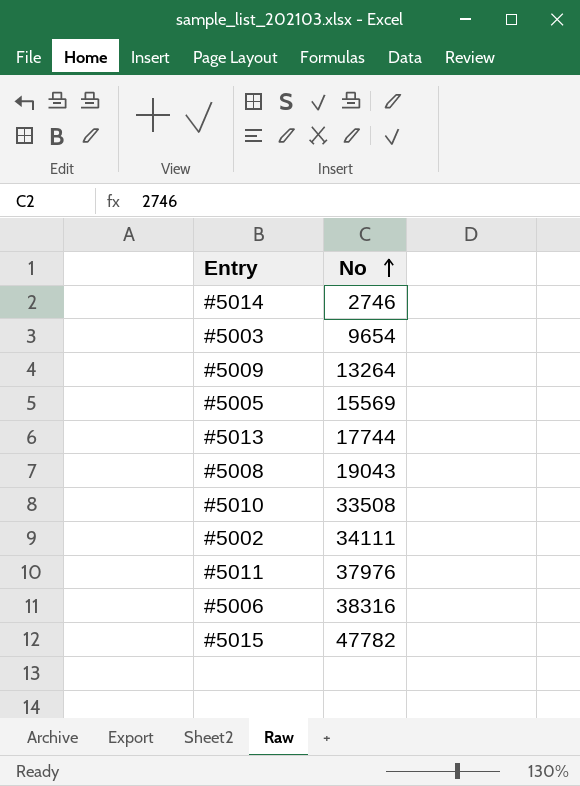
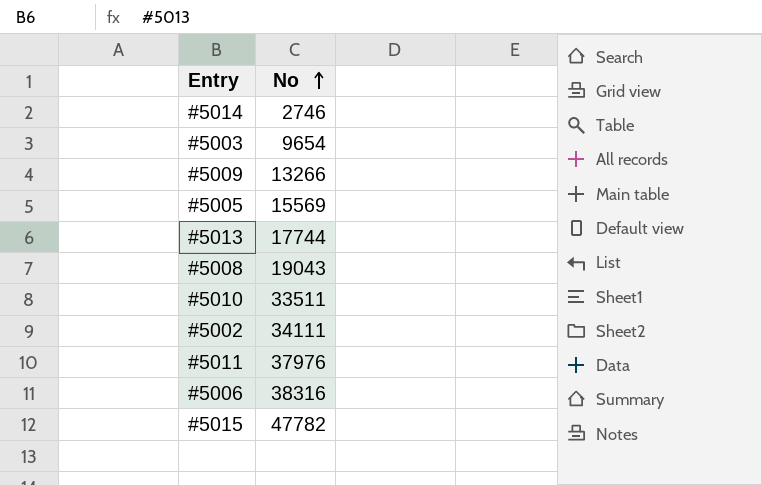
#5009 | No: 13264 -> 13266
#5010 | No: 33508 -> 33511

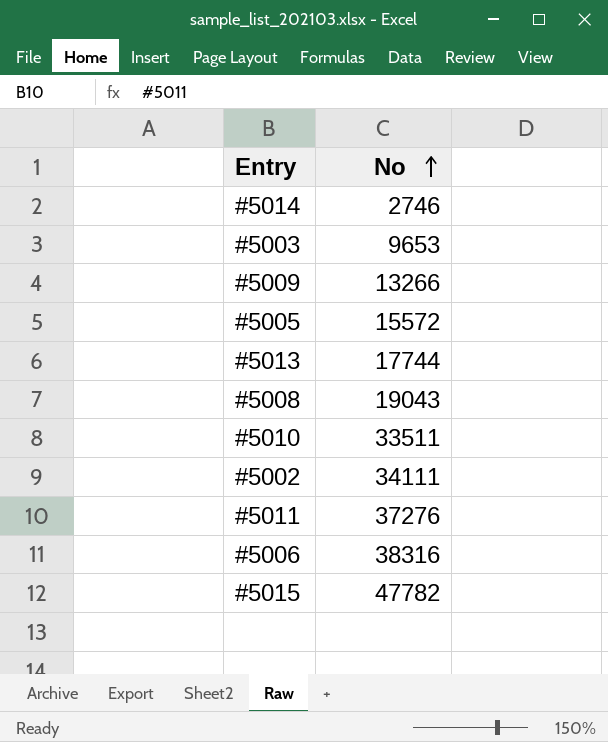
#5003 | No: 9654 -> 9653
#5005 | No: 15569 -> 15572
#5011 | No: 37976 -> 37276

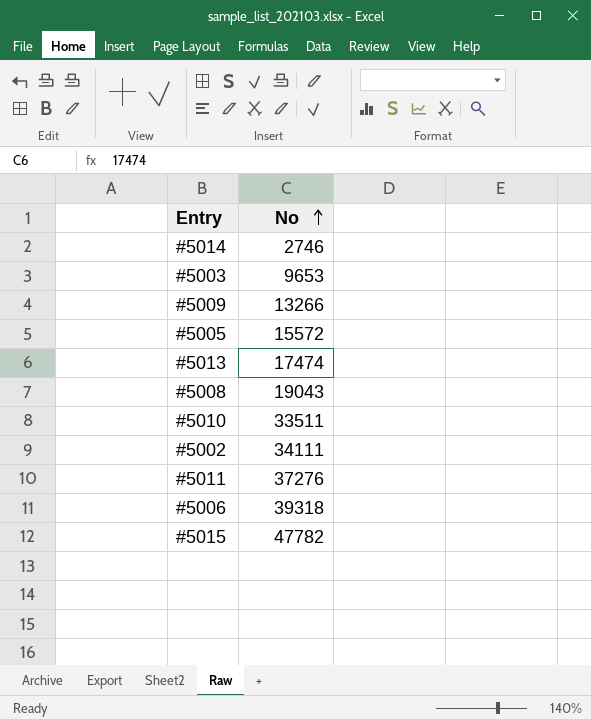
#5013 | No: 17744 -> 17474
#5006 | No: 38316 -> 39318

